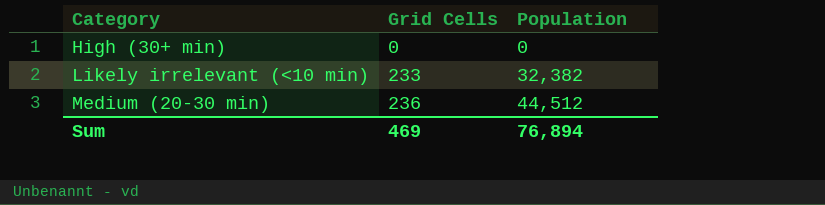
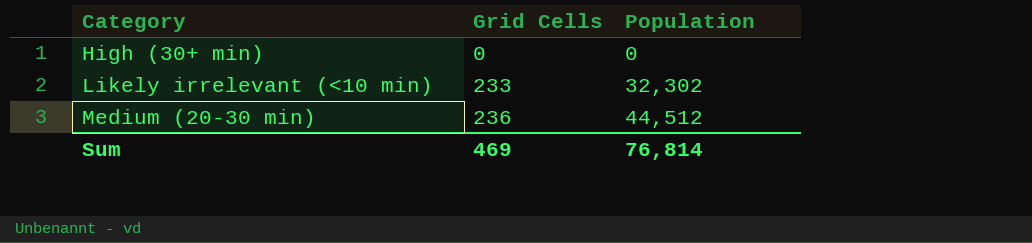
Likely irrelevant (<10 min) | Population: 32,382 -> 32,302
Sum | Population: 76,894 -> 76,814

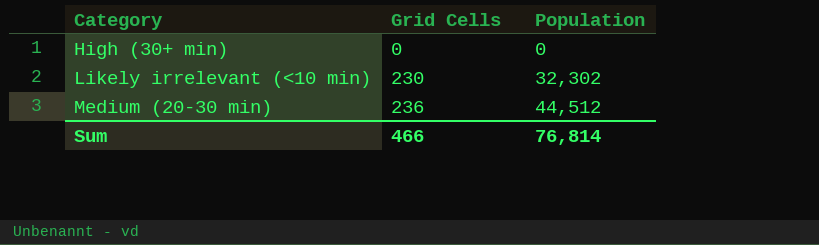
Likely irrelevant (<10 min) | Grid Cells: 233 -> 230
Sum | Grid Cells: 469 -> 466

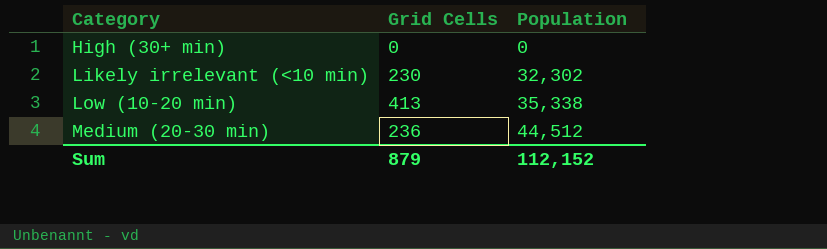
row Low (10-20 min): none -> 413 | 35,338
Sum | Grid Cells: 466 -> 879
Sum | Population: 76,814 -> 112,152

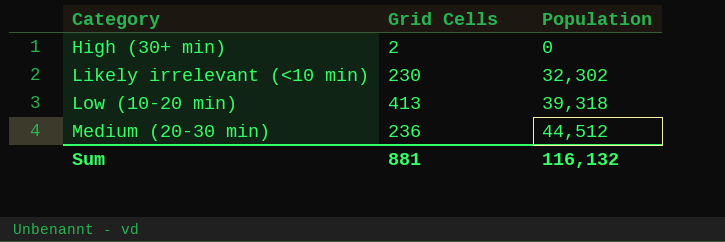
High (30+ min) | Grid Cells: 0 -> 2
Low (10-20 min) | Population: 35,338 -> 39,318
Sum | Grid Cells: 879 -> 881
Sum | Population: 112,152 -> 116,132

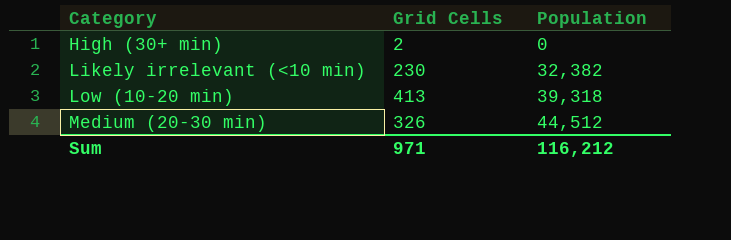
Likely irrelevant (<10 min) | Population: 32,302 -> 32,382
Medium (20-30 min) | Grid Cells: 236 -> 326
Sum | Grid Cells: 881 -> 971
Sum | Population: 116,132 -> 116,212

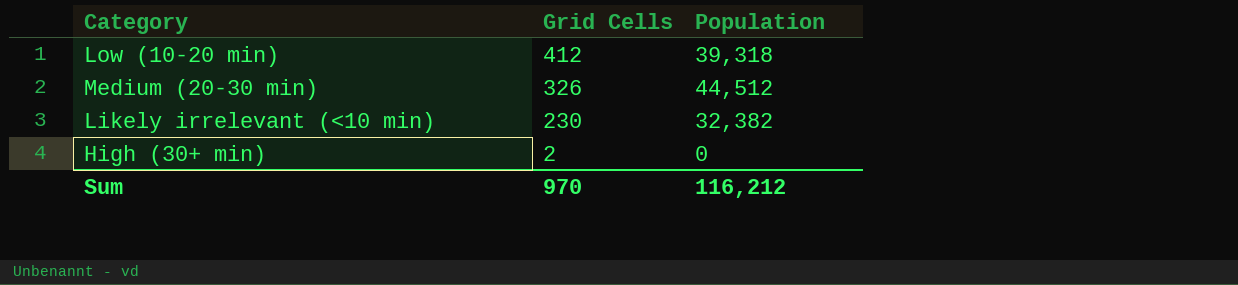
row order: Category ascending -> Grid Cells descending
Low (10-20 min) | Grid Cells: 413 -> 412
Sum | Grid Cells: 971 -> 970

